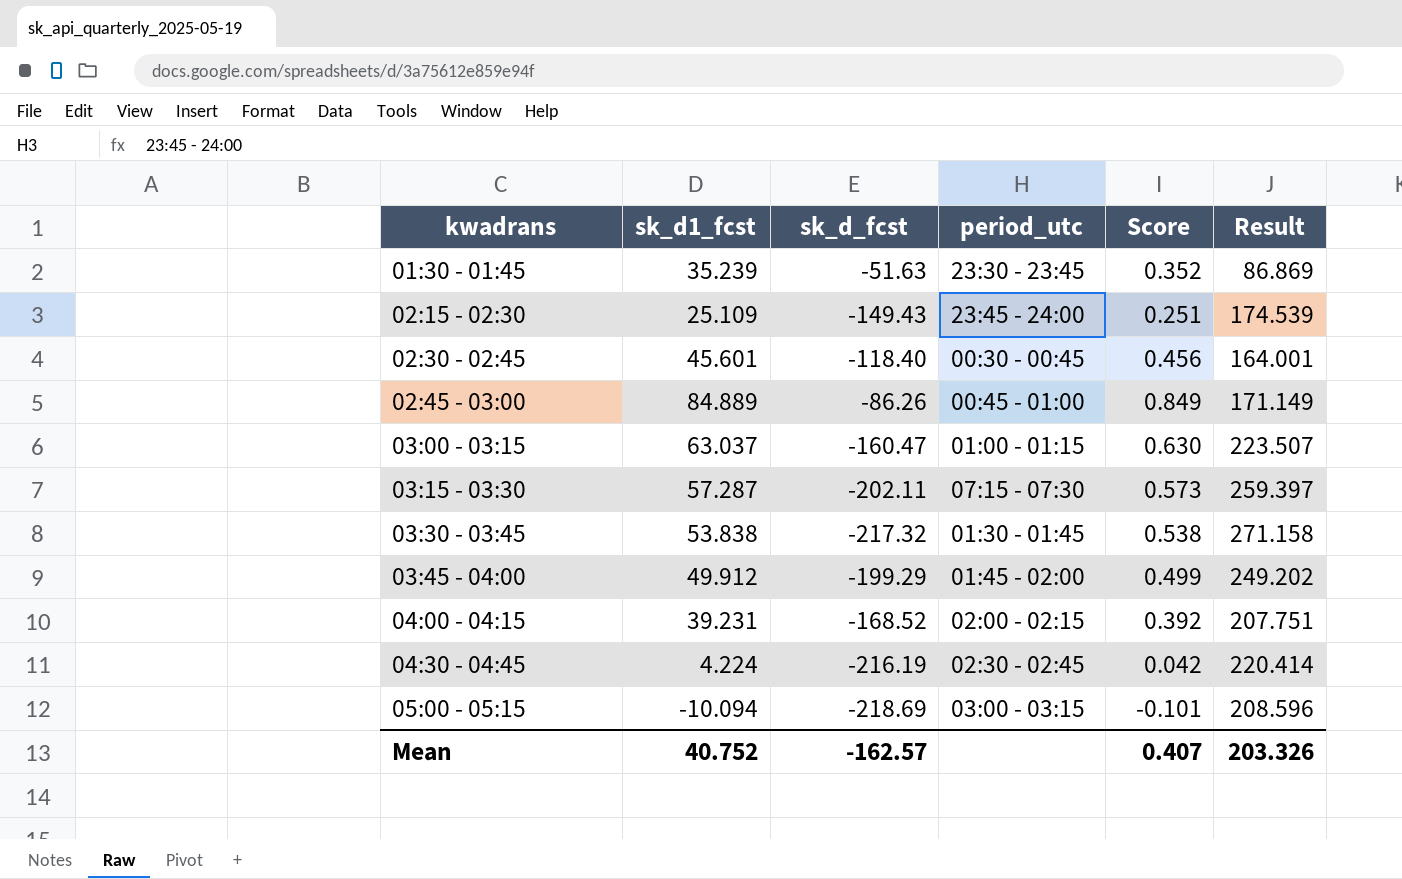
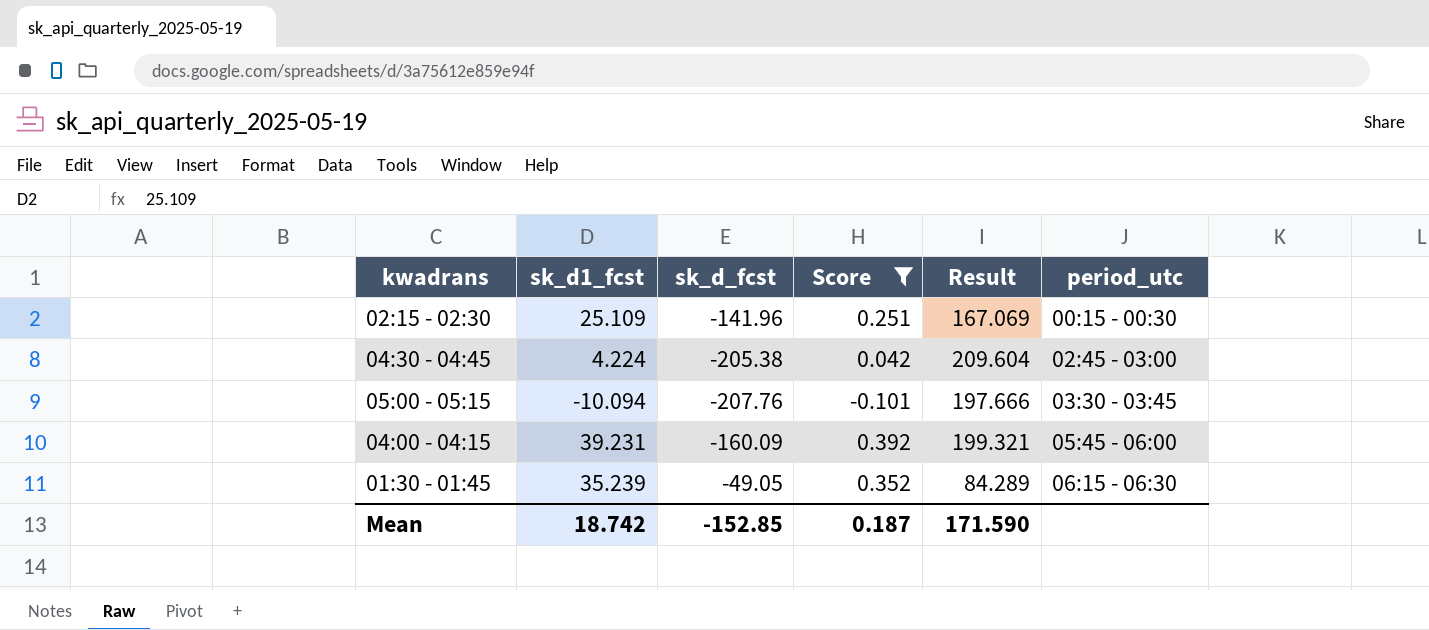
filter: none -> Score <= 0.392
row order: kwadrans ascending -> period_utc ascending
column period_utc | position: 4 -> 6
02:15 - 02:30 | sk_d_fcst: -149.43 -> -141.96
02:15 - 02:30 | Result: 174.539 -> 167.069
02:15 - 02:30 | period_utc: 23:45 - 24:00 -> 00:15 - 00:30
04:30 - 04:45 | sk_d_fcst: -216.19 -> -205.38
04:30 - 04:45 | Result: 220.414 -> 209.604
04:30 - 04:45 | period_utc: 02:30 - 02:45 -> 02:45 - 03:00
05:00 - 05:15 | sk_d_fcst: -218.69 -> -207.76
05:00 - 05:15 | Result: 208.596 -> 197.666
05:00 - 05:15 | period_utc: 03:00 - 03:15 -> 03:30 - 03:45
04:00 - 04:15 | sk_d_fcst: -168.52 -> -160.09
04:00 - 04:15 | Result: 207.751 -> 199.321
04:00 - 04:15 | period_utc: 02:00 - 02:15 -> 05:45 - 06:00
01:30 - 01:45 | sk_d_fcst: -51.63 -> -49.05
01:30 - 01:45 | Result: 86.869 -> 84.289
01:30 - 01:45 | period_utc: 23:30 - 23:45 -> 06:15 - 06:30
Mean | sk_d1_fcst: 40.752 -> 18.742
Mean | sk_d_fcst: -162.57 -> -152.85
Mean | Score: 0.407 -> 0.187
Mean | Result: 203.326 -> 171.590

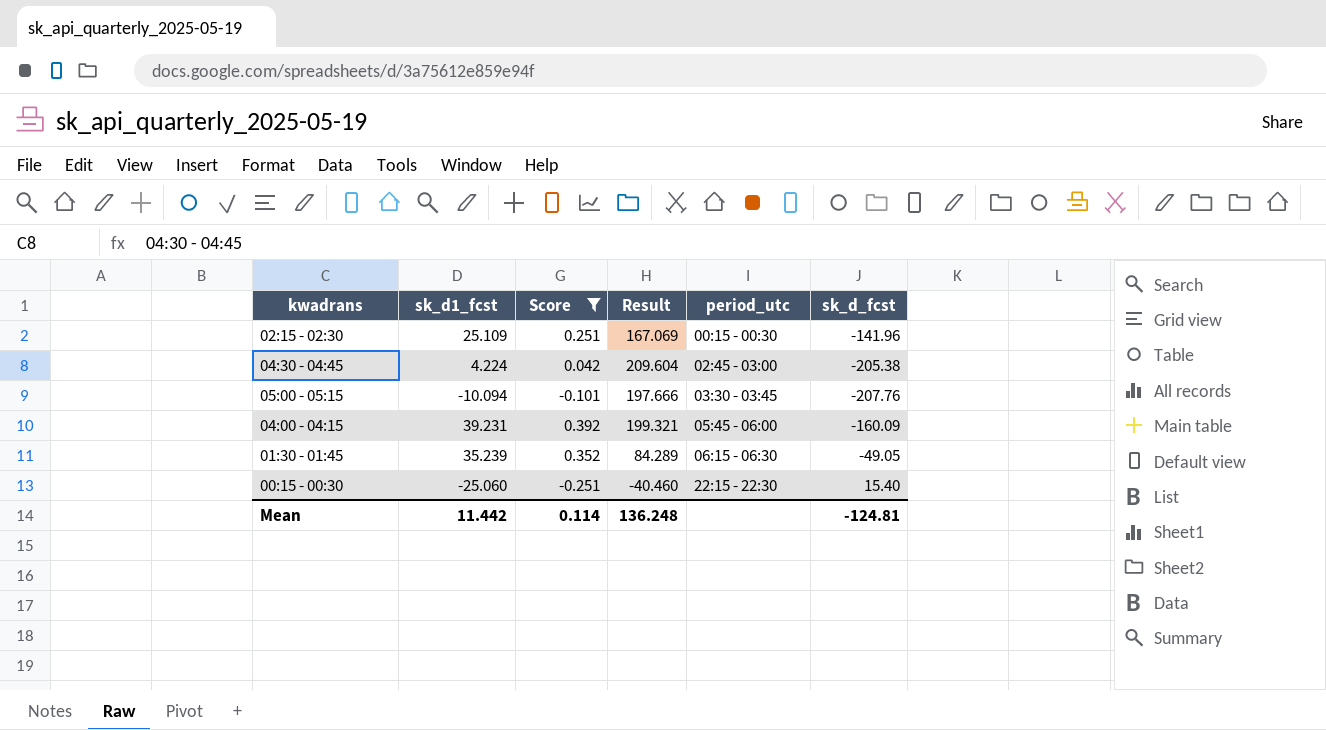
column sk_d_fcst | position: 3 -> 6
row 00:15 - 00:30: none -> -25.060 | -0.251 | -40.460 | 22:15 - 22:30 | 15.40
Mean | sk_d1_fcst: 18.742 -> 11.442
Mean | Score: 0.187 -> 0.114
Mean | Result: 171.590 -> 136.248
Mean | sk_d_fcst: -152.85 -> -124.81

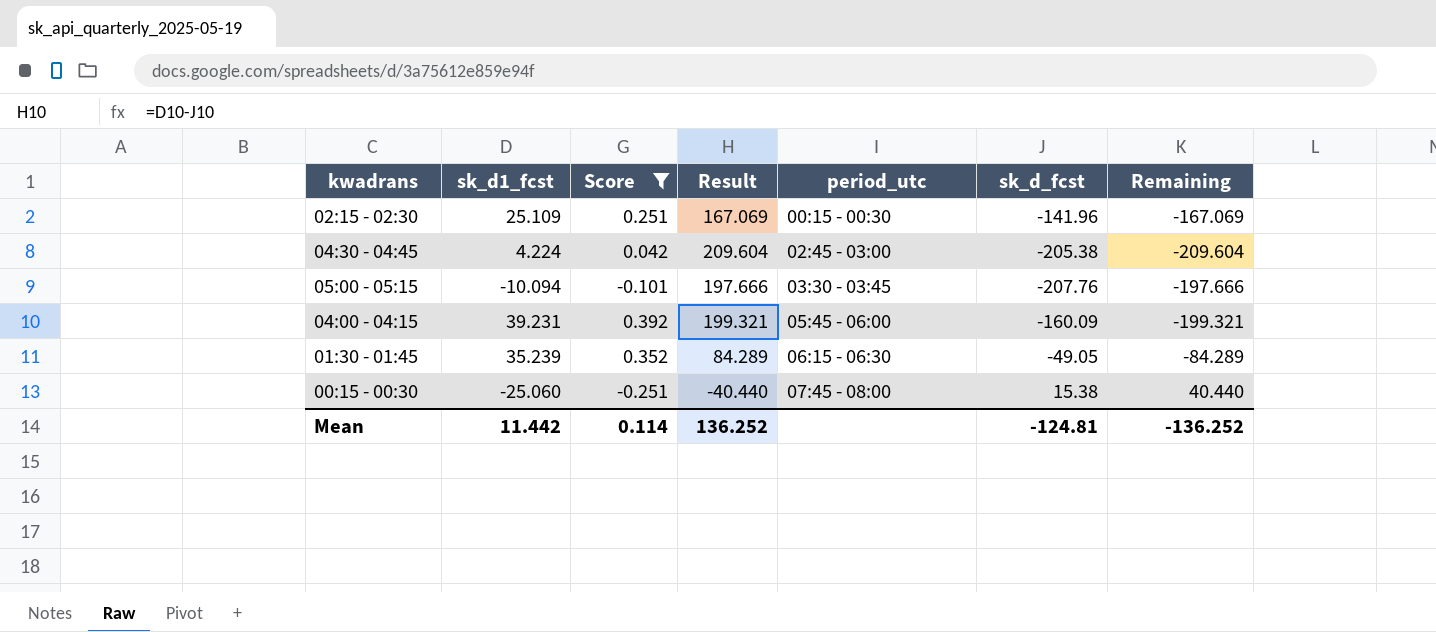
column Remaining | formula: none -> [sk_d_fcst] - [sk_d1_fcst]
00:15 - 00:30 | Result: -40.460 -> -40.440
00:15 - 00:30 | period_utc: 22:15 - 22:30 -> 07:45 - 08:00
00:15 - 00:30 | sk_d_fcst: 15.40 -> 15.38
Mean | Result: 136.248 -> 136.252

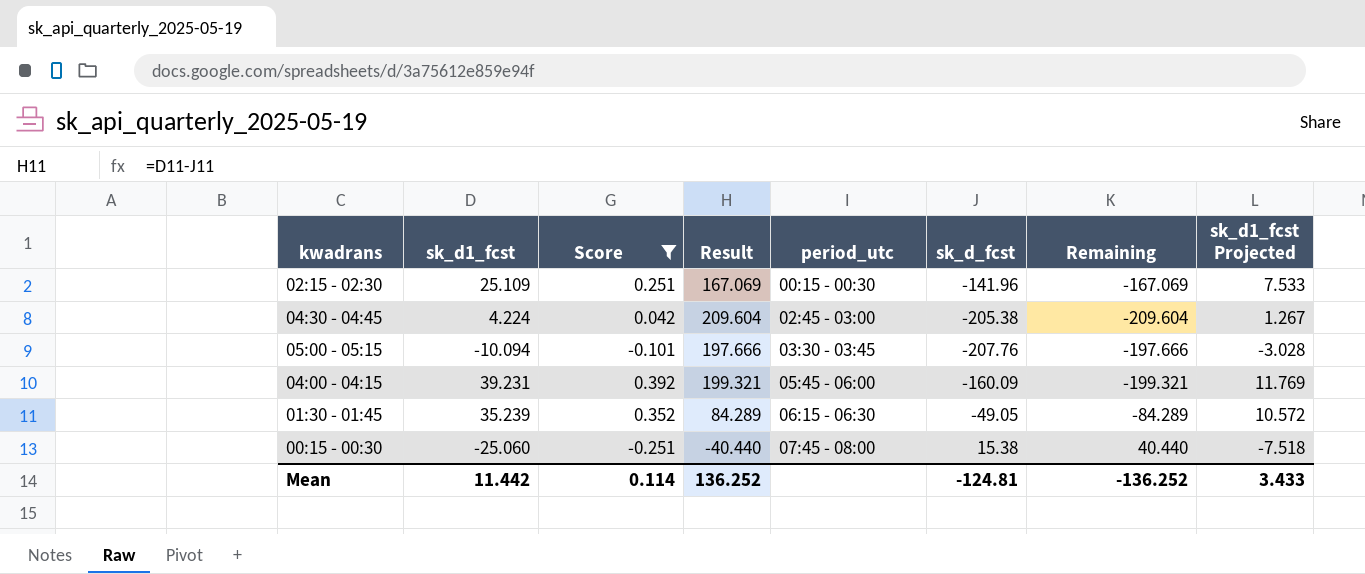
column sk_d1_fcst Projected | formula: none -> [sk_d1_fcst] * 0.3

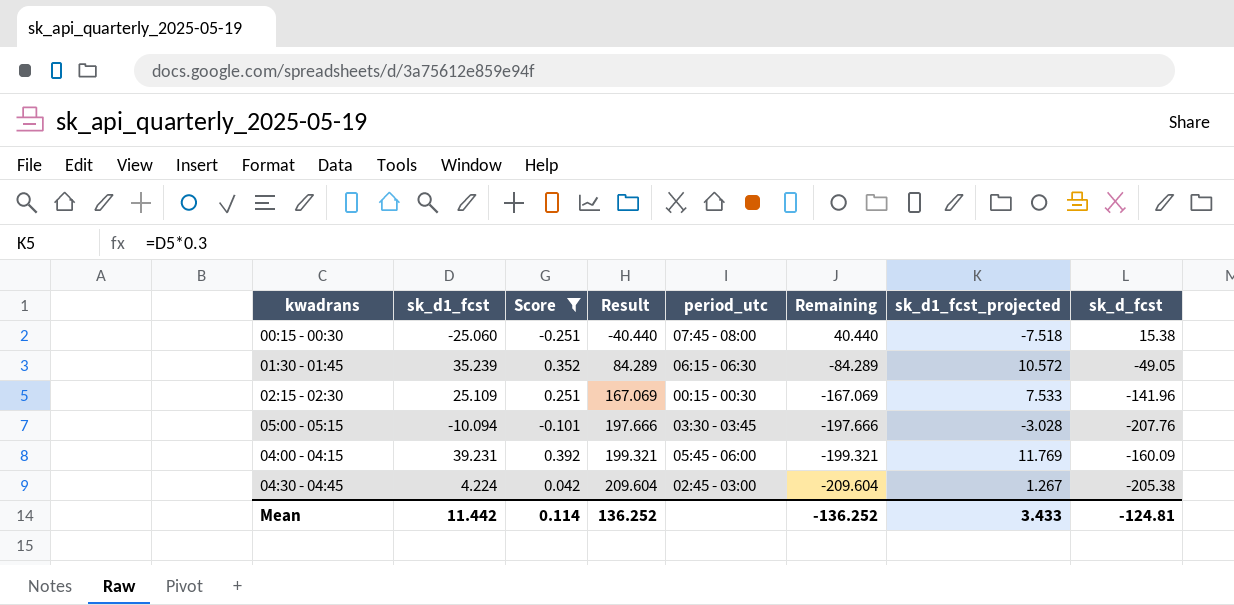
row order: period_utc ascending -> Result ascending
column name: sk_d1_fcst Projected -> sk_d1_fcst_projected
column sk_d_fcst | position: 6 -> 8

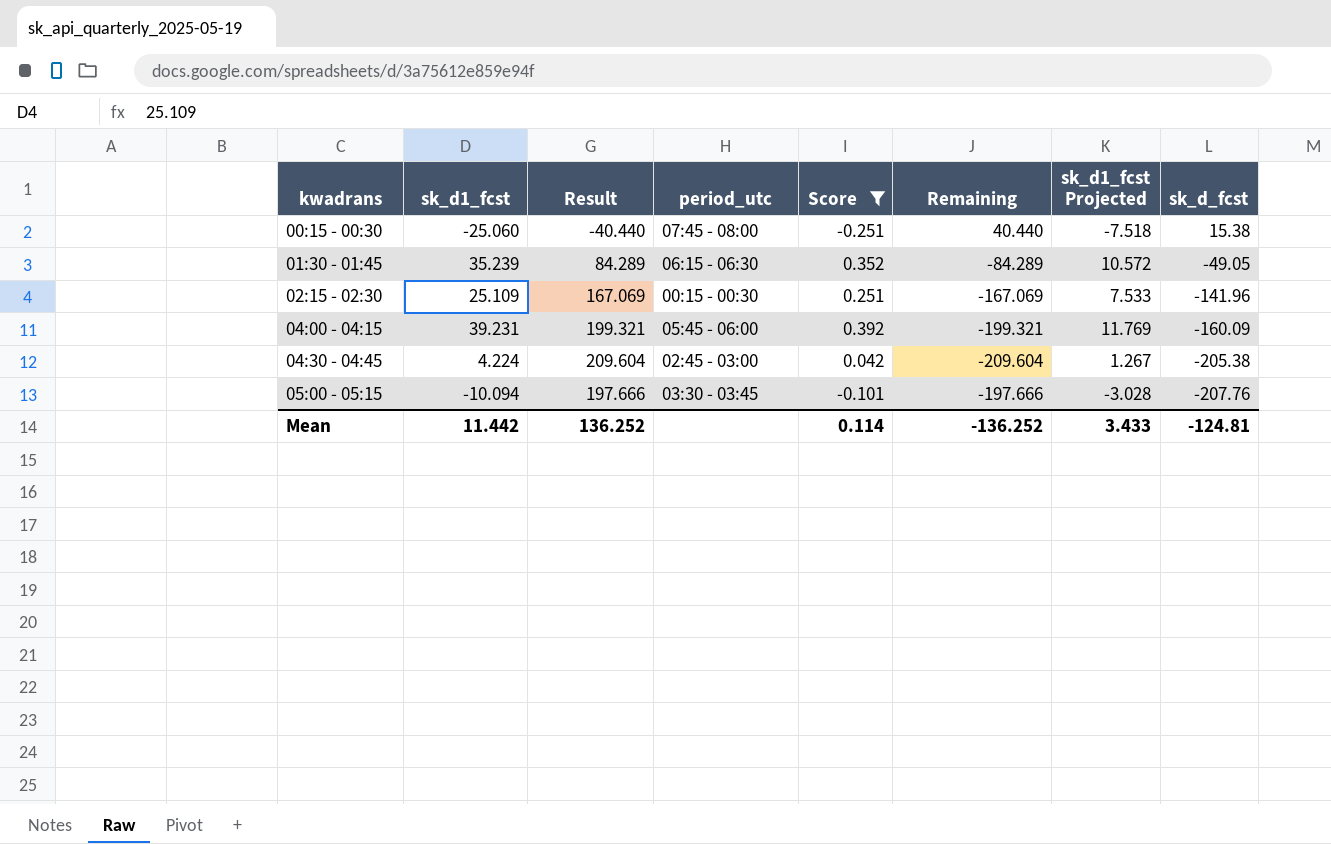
row order: Result ascending -> kwadrans ascending
column Score | position: 3 -> 5
column name: sk_d1_fcst_projected -> sk_d1_fcst Projected

